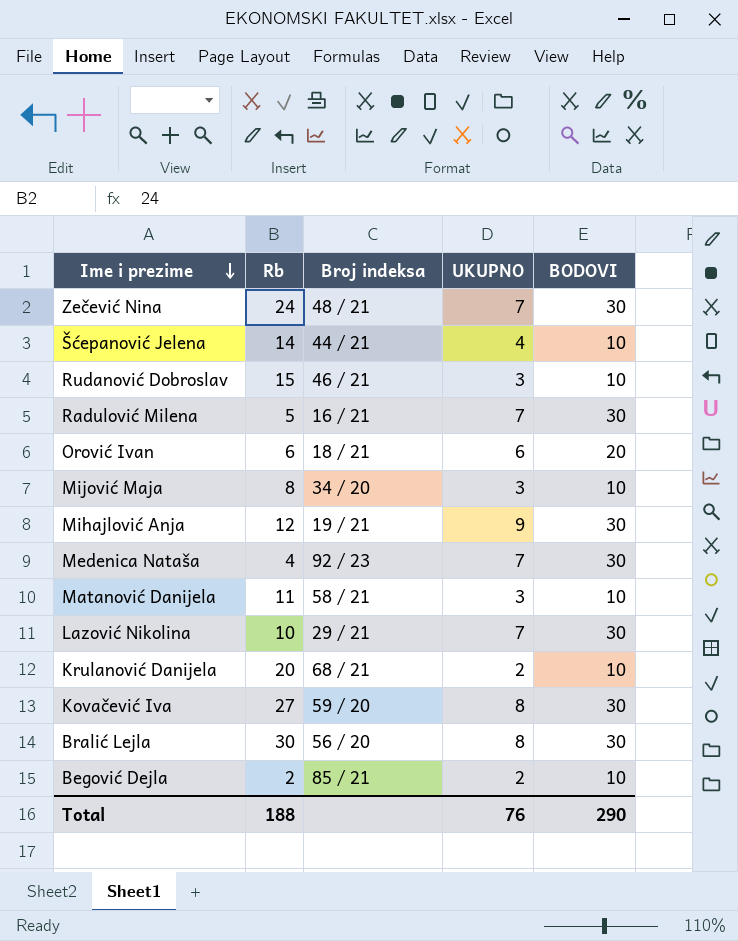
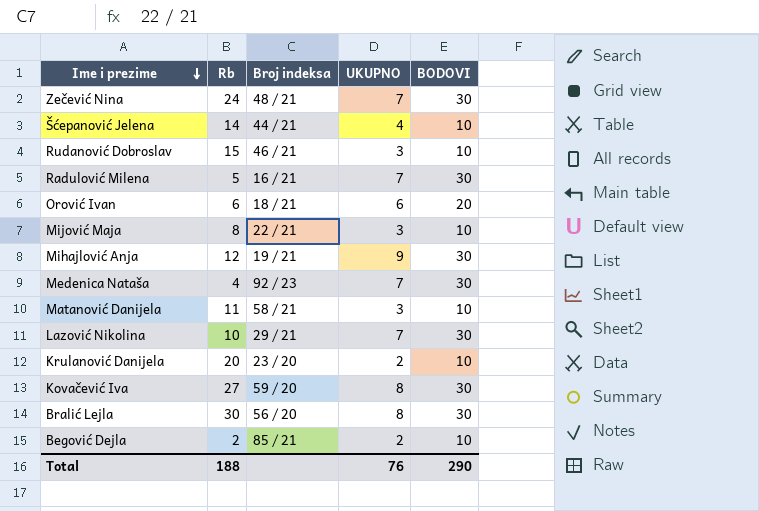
Mijović Maja | Broj indeksa: 34 / 20 -> 22 / 21
Krulanović Danijela | Broj indeksa: 68 / 21 -> 23 / 20

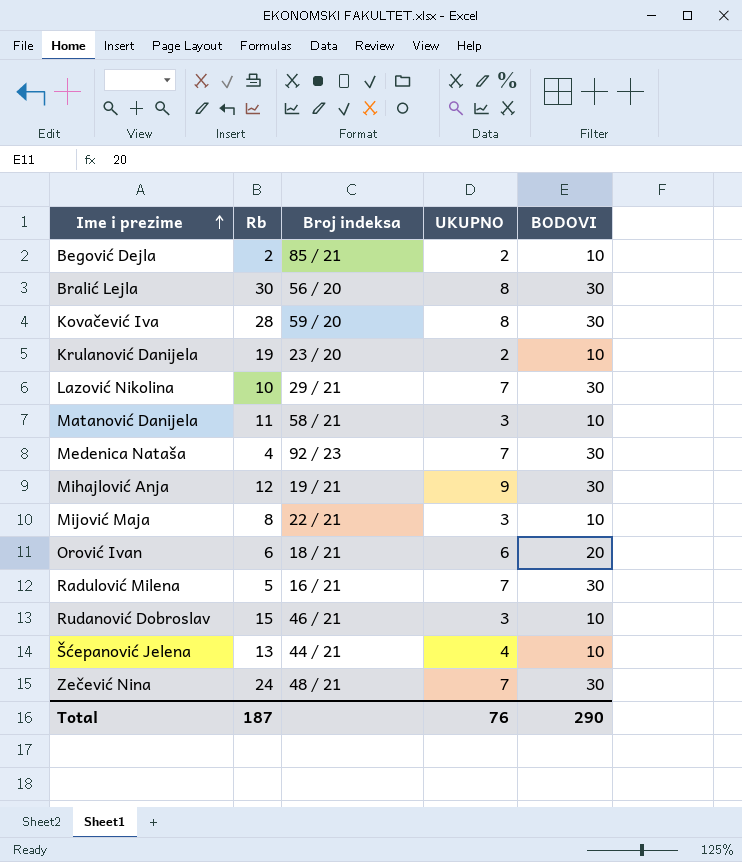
row order: Ime i prezime descending -> Ime i prezime ascending
Kovačević Iva | Rb: 27 -> 28
Krulanović Danijela | Rb: 20 -> 19
Šćepanović Jelena | Rb: 14 -> 13
Total | Rb: 188 -> 187

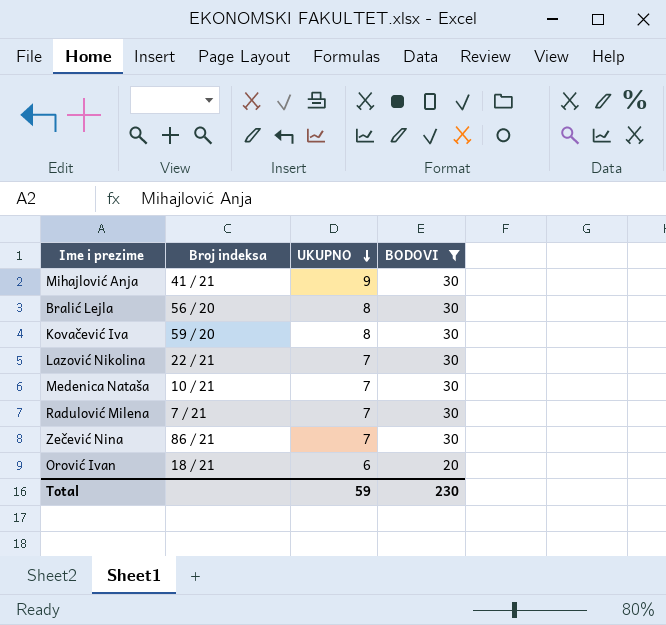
filter: none -> BODOVI != 10
row order: Ime i prezime ascending -> UKUPNO descending
column Rb | position: 2 -> none
Mihajlović Anja | Broj indeksa: 19 / 21 -> 41 / 21
Lazović Nikolina | Broj indeksa: 29 / 21 -> 22 / 21
Medenica Nataša | Broj indeksa: 92 / 23 -> 10 / 21
Radulović Milena | Broj indeksa: 16 / 21 -> 7 / 21
Zečević Nina | Broj indeksa: 48 / 21 -> 86 / 21
Total | UKUPNO: 76 -> 59
Total | BODOVI: 290 -> 230

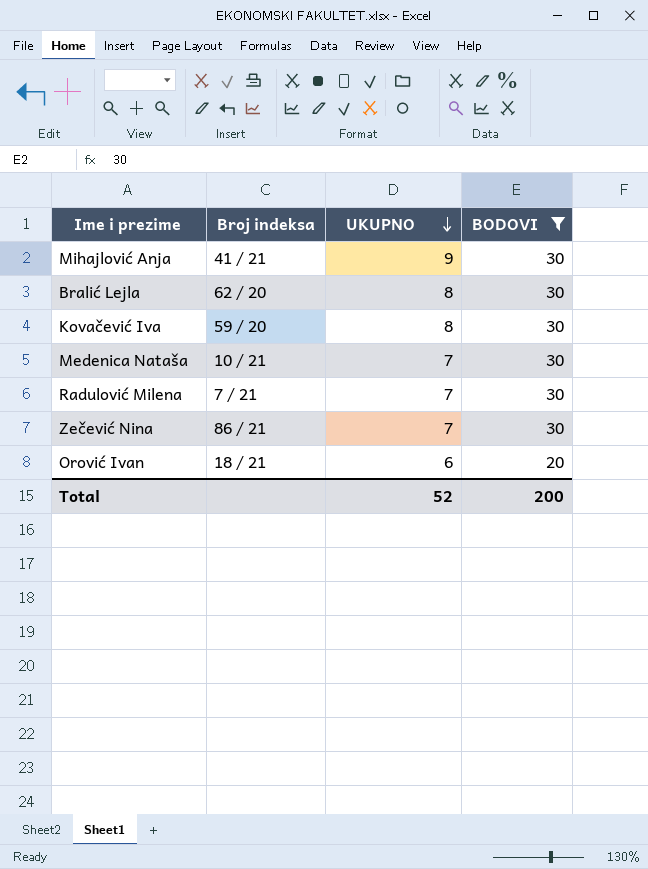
row Lazović Nikolina: 22 / 21 | 7 | 30 -> none
Bralić Lejla | Broj indeksa: 56 / 20 -> 62 / 20
Total | UKUPNO: 59 -> 52
Total | BODOVI: 230 -> 200

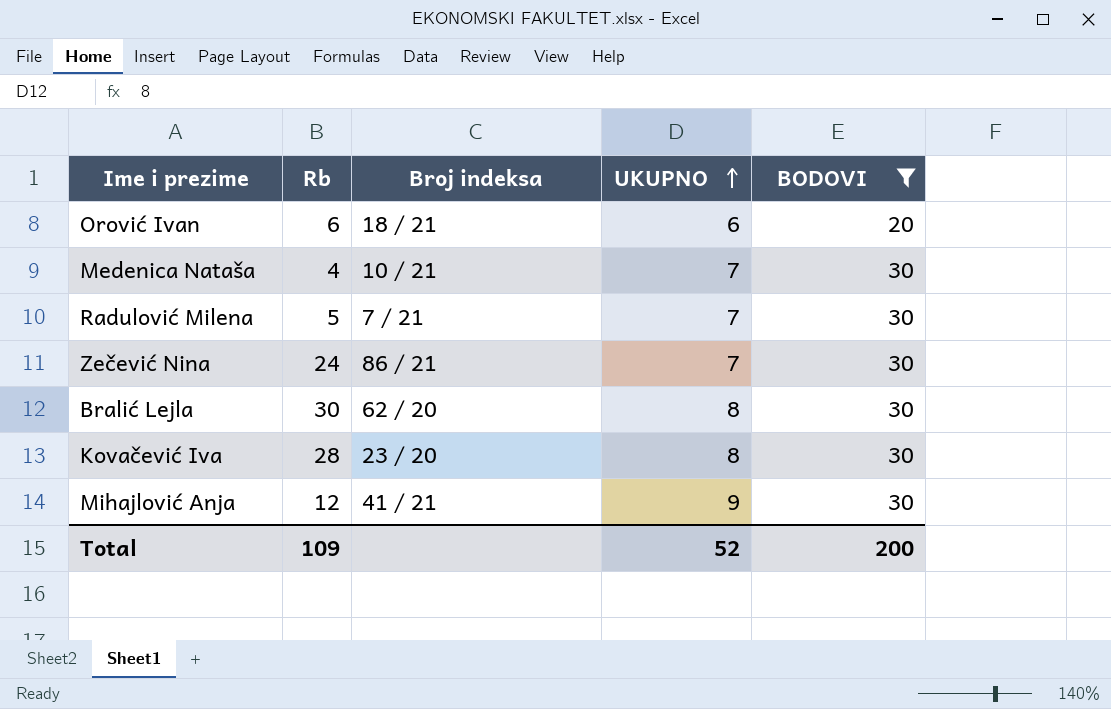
row order: UKUPNO descending -> UKUPNO ascending
column Rb | position: none -> 2
Kovačević Iva | Broj indeksa: 59 / 20 -> 23 / 20

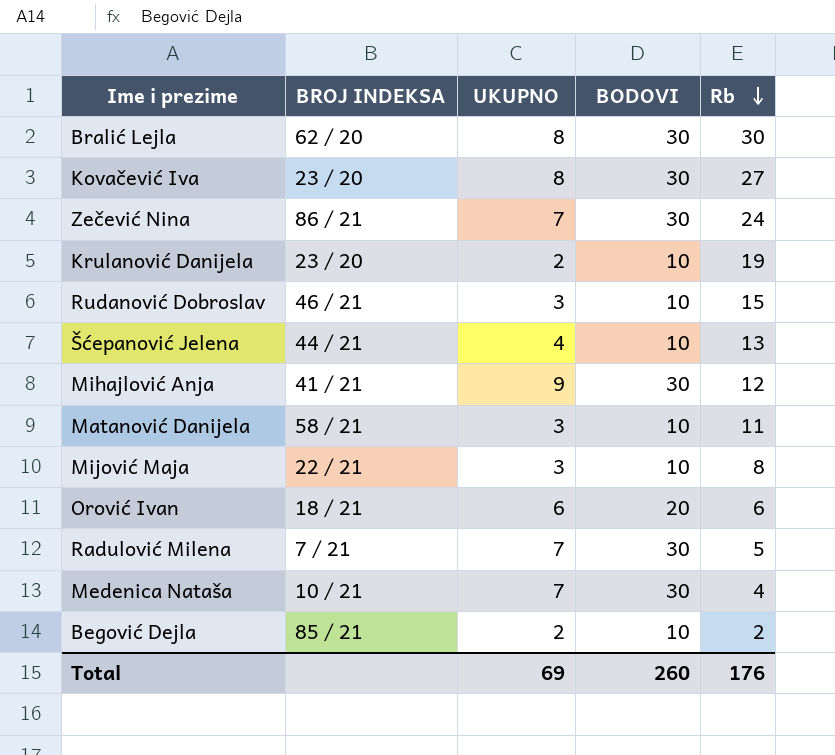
filter: BODOVI != 10 -> none
row order: UKUPNO ascending -> Rb descending
column name: Broj indeksa -> BROJ INDEKSA
column Rb | position: 2 -> 5
Kovačević Iva | Rb: 28 -> 27
Total | UKUPNO: 52 -> 69
Total | BODOVI: 200 -> 260
Total | Rb: 109 -> 176

